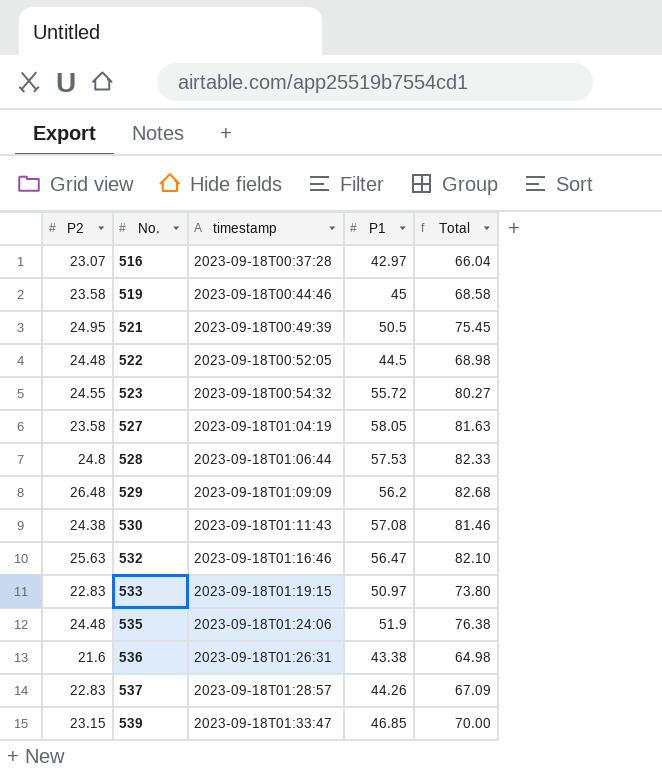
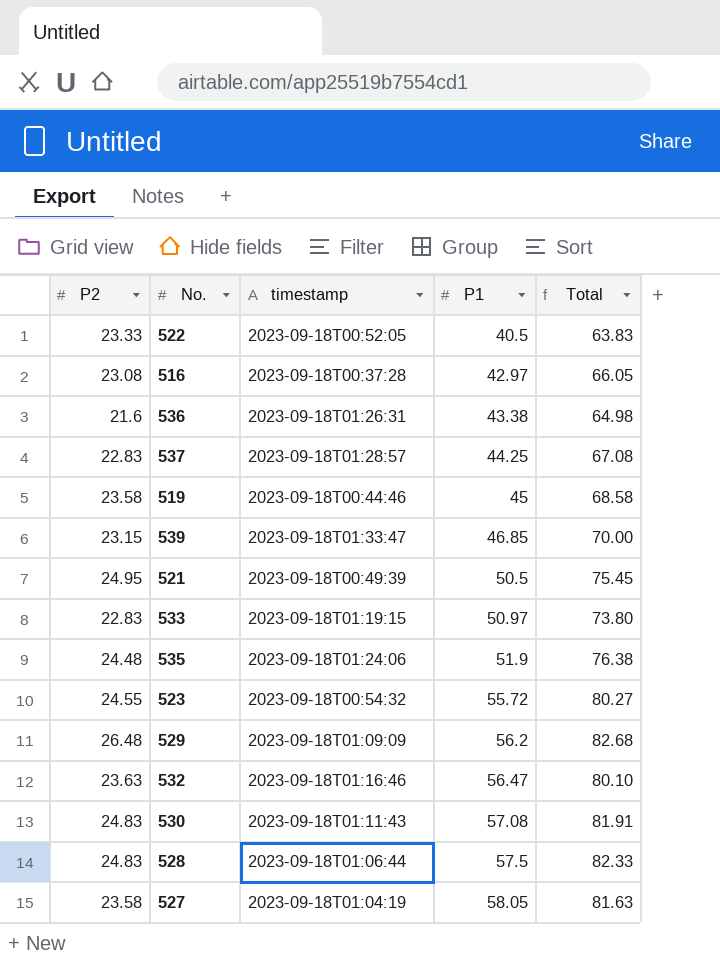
row order: No. ascending -> P1 ascending
522 | P2: 24.48 -> 23.33
522 | P1: 44.5 -> 40.5
522 | Total: 68.98 -> 63.83
516 | P2: 23.07 -> 23.08
516 | Total: 66.04 -> 66.05
537 | P1: 44.26 -> 44.25
537 | Total: 67.09 -> 67.08
532 | P2: 25.63 -> 23.63
532 | Total: 82.10 -> 80.10
530 | P2: 24.38 -> 24.83
530 | Total: 81.46 -> 81.91
528 | P2: 24.8 -> 24.83
528 | P1: 57.53 -> 57.5

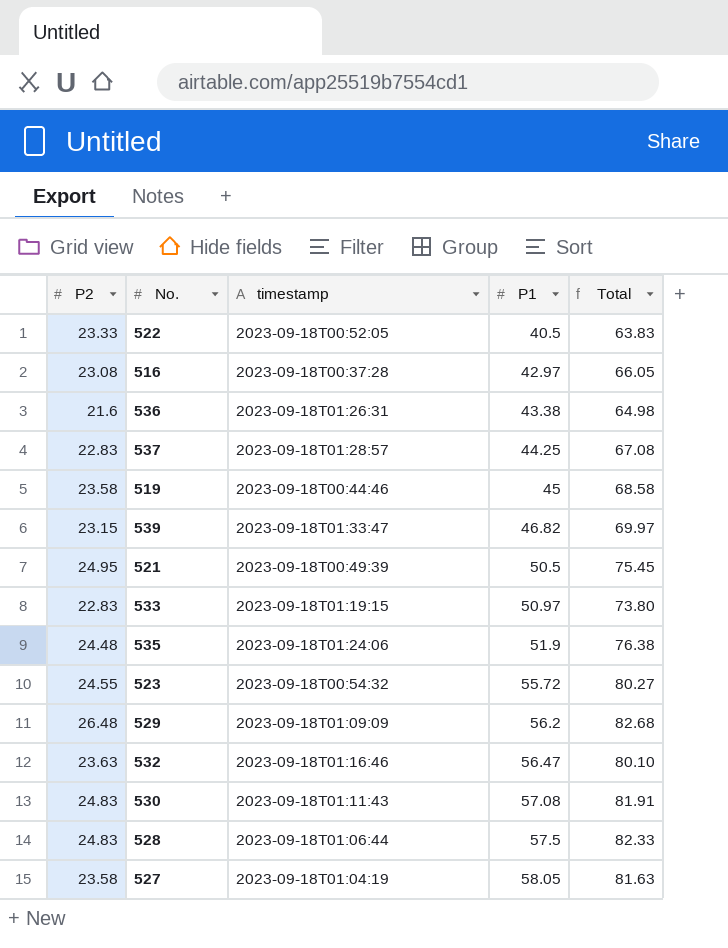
539 | P1: 46.85 -> 46.82
539 | Total: 70.00 -> 69.97

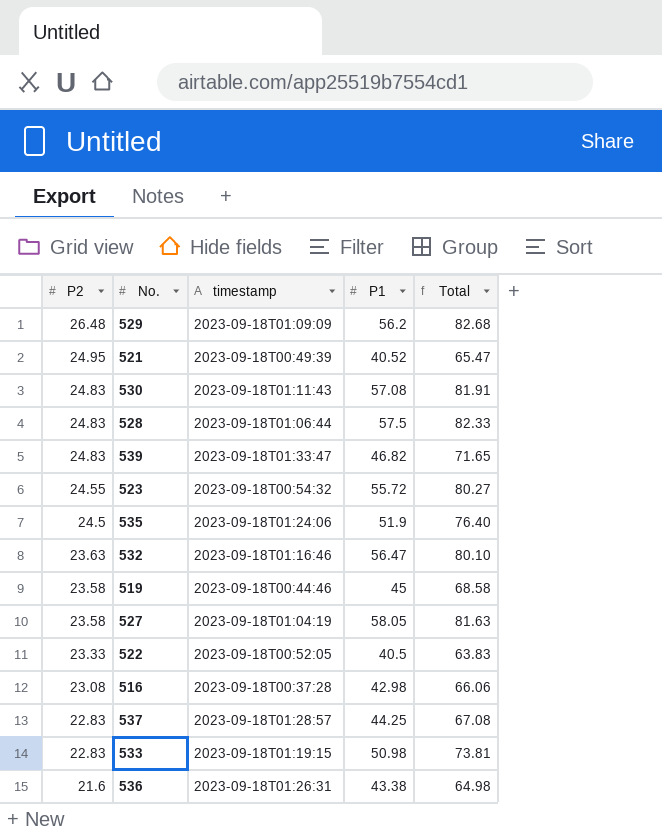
row order: P1 ascending -> P2 descending
521 | P1: 50.5 -> 40.52
521 | Total: 75.45 -> 65.47
539 | P2: 23.15 -> 24.83
539 | Total: 69.97 -> 71.65
535 | P2: 24.48 -> 24.5
535 | Total: 76.38 -> 76.40
516 | P1: 42.97 -> 42.98
516 | Total: 66.05 -> 66.06
533 | P1: 50.97 -> 50.98
533 | Total: 73.80 -> 73.81

